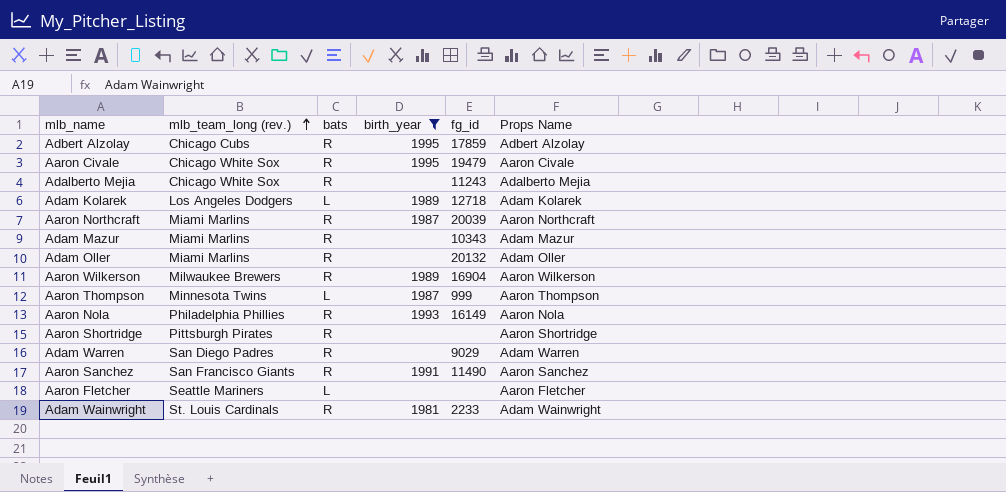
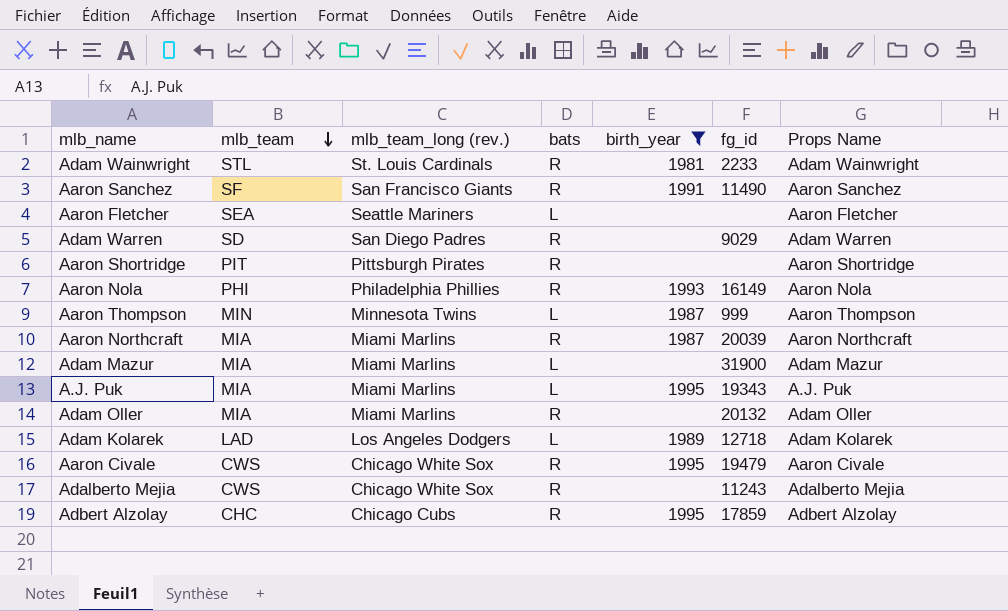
row order: mlb_team_long (rev.) ascending -> mlb_team descending
column mlb_team | position: none -> 2
row Aaron Wilkerson: Milwaukee Brewers | R | 1989 | 16904 | Aaron Wilkerson -> none
Adam Mazur | bats: R -> L
Adam Mazur | fg_id: 10343 -> 31900
row A.J. Puk: none -> MIA | Miami Marlins | L | 1995 | 19343 | A.J. Puk

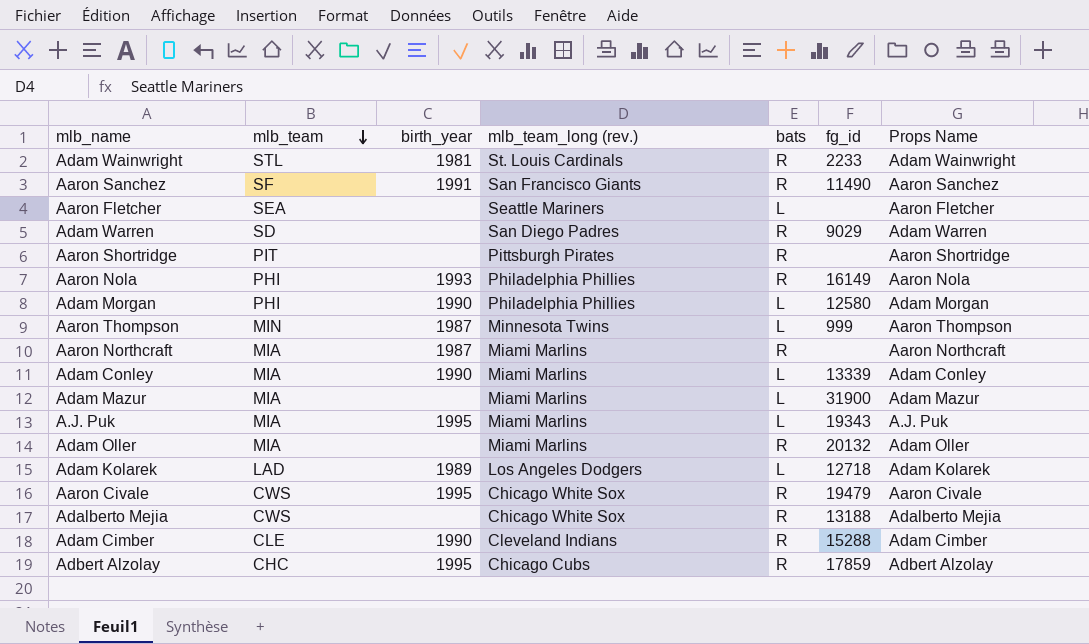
filter: birth_year != 1990 -> none
column birth_year | position: 5 -> 3
Aaron Northcraft | fg_id: 20039 -> none
Adalberto Mejia | fg_id: 11243 -> 13188

